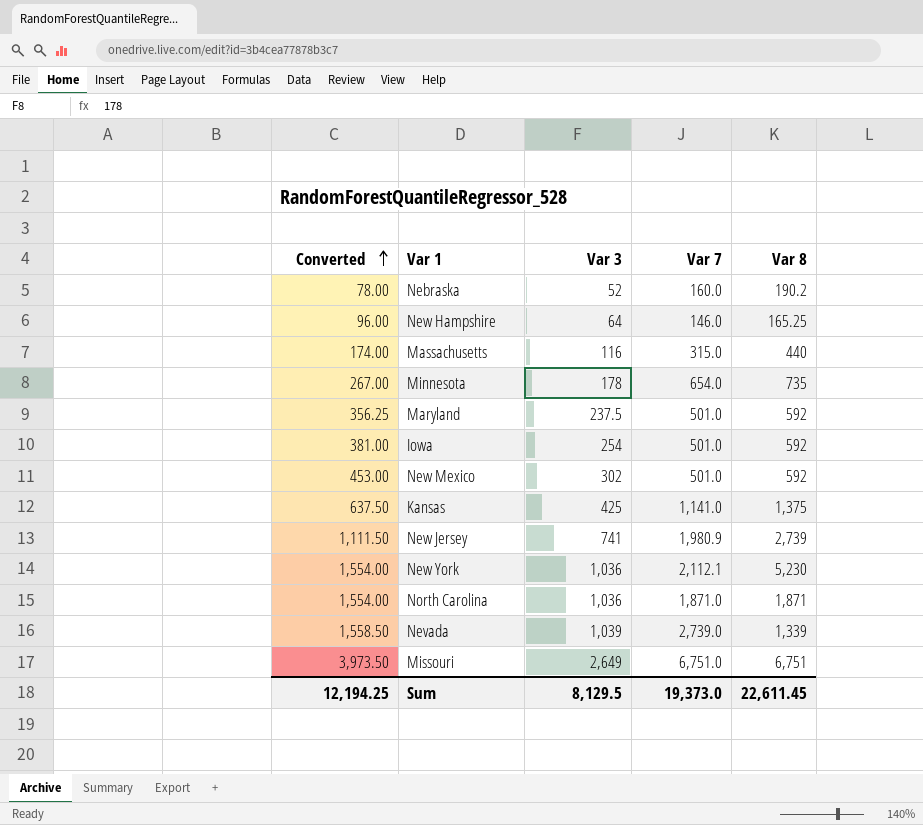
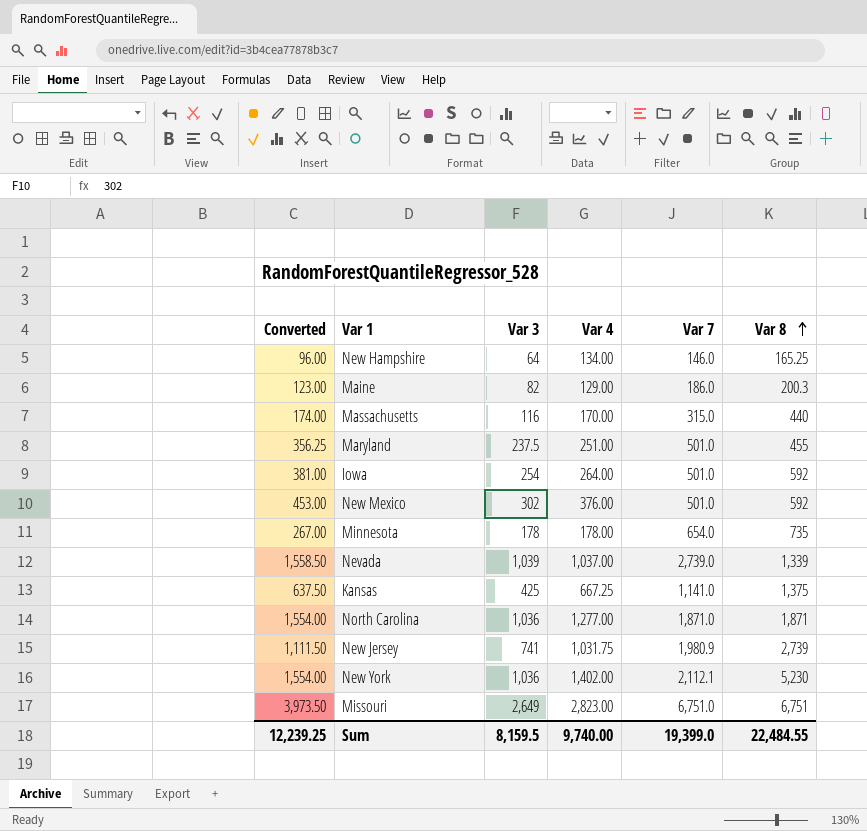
row order: Converted ascending -> Var 8 ascending
column Var 4 | position: none -> 4
row Nebraska: 78.00 | 52 | 160.0 | 190.2 -> none
row Maine: none -> 123.00 | 82 | 129.00 | 186.0 | 200.3
Maryland | Var 8: 592 -> 455
Sum | Converted: 12,194.25 -> 12,239.25
Sum | Var 3: 8,129.5 -> 8,159.5
Sum | Var 7: 19,373.0 -> 19,399.0
Sum | Var 8: 22,611.45 -> 22,484.55

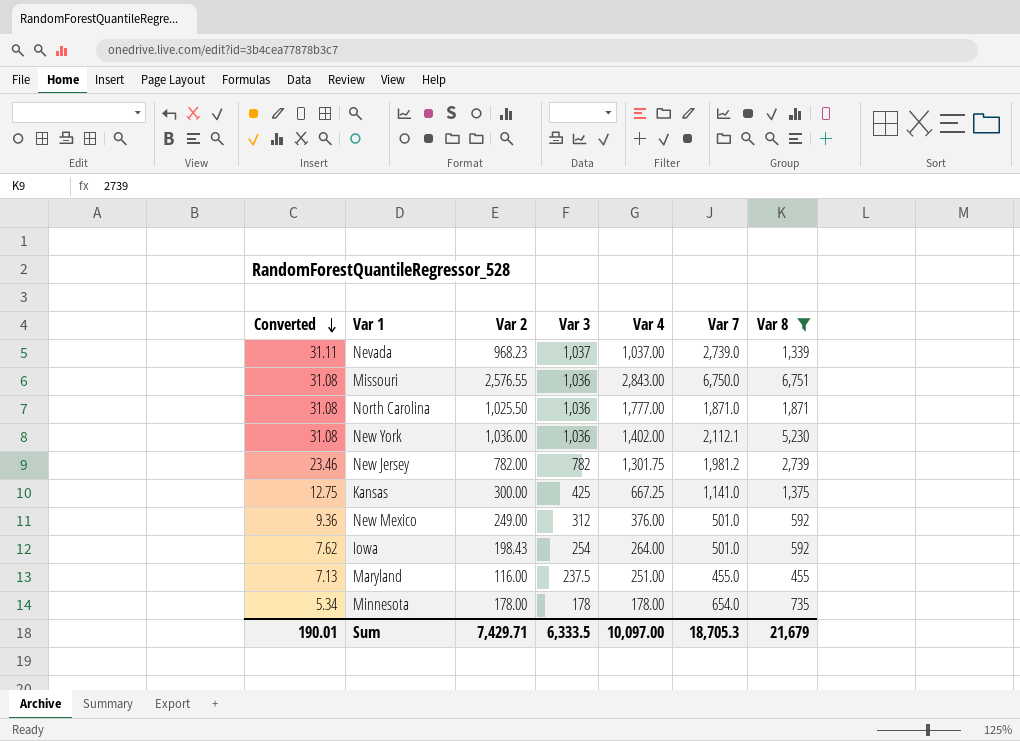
filter: none -> Var 8 >= 455
row order: Var 8 ascending -> Converted descending
column Converted | formula: [Var 3] * 1.5 -> [Var 3] * 0.03
column Var 2 | position: none -> 3
Nevada | Var 3: 1,039 -> 1,037
Missouri | Var 3: 2,649 -> 1,036
Missouri | Var 4: 2,823.00 -> 2,843.00
Missouri | Var 7: 6,751.0 -> 6,750.0
North Carolina | Var 4: 1,277.00 -> 1,777.00
New Jersey | Var 3: 741 -> 782
New Jersey | Var 4: 1,031.75 -> 1,301.75
New Jersey | Var 7: 1,980.9 -> 1,981.2
New Mexico | Var 3: 302 -> 312
Maryland | Var 7: 501.0 -> 455.0
Sum | Converted: 12,239.25 -> 190.01
Sum | Var 3: 8,159.5 -> 6,333.5
Sum | Var 4: 9,740.00 -> 10,097.00
Sum | Var 7: 19,399.0 -> 18,705.3
Sum | Var 8: 22,484.55 -> 21,679

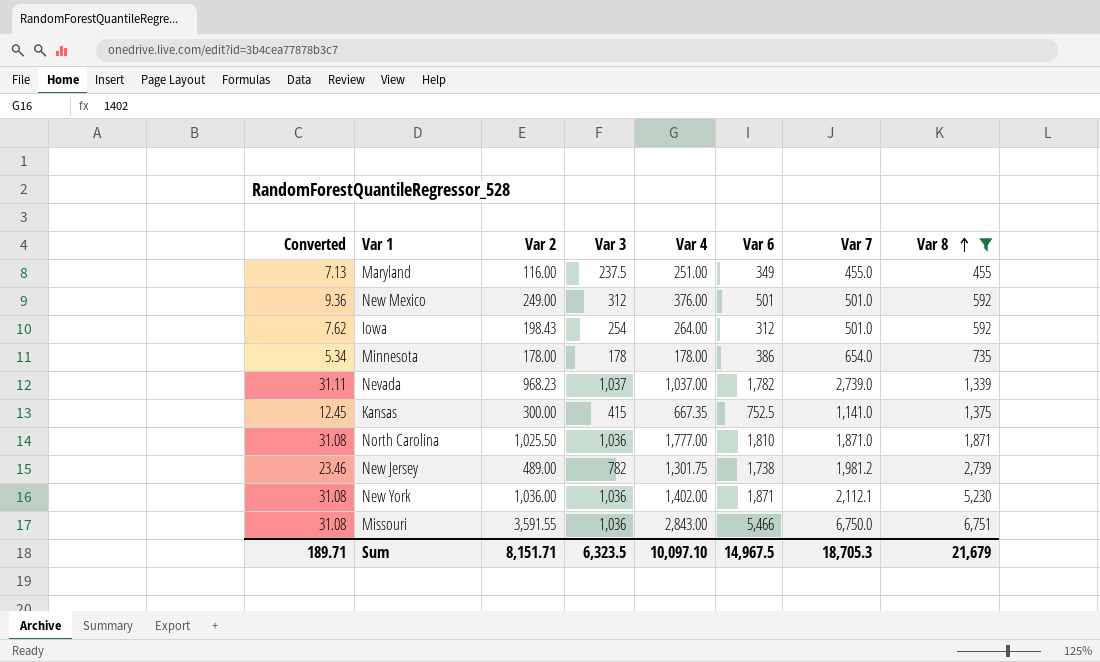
row order: Converted descending -> Var 8 ascending
column Var 6 | position: none -> 6
Kansas | Converted: 12.75 -> 12.45
Kansas | Var 3: 425 -> 415
Kansas | Var 4: 667.25 -> 667.35
New Jersey | Var 2: 782.00 -> 489.00
Missouri | Var 2: 2,576.55 -> 3,591.55
Sum | Converted: 190.01 -> 189.71
Sum | Var 2: 7,429.71 -> 8,151.71
Sum | Var 3: 6,333.5 -> 6,323.5
Sum | Var 4: 10,097.00 -> 10,097.10

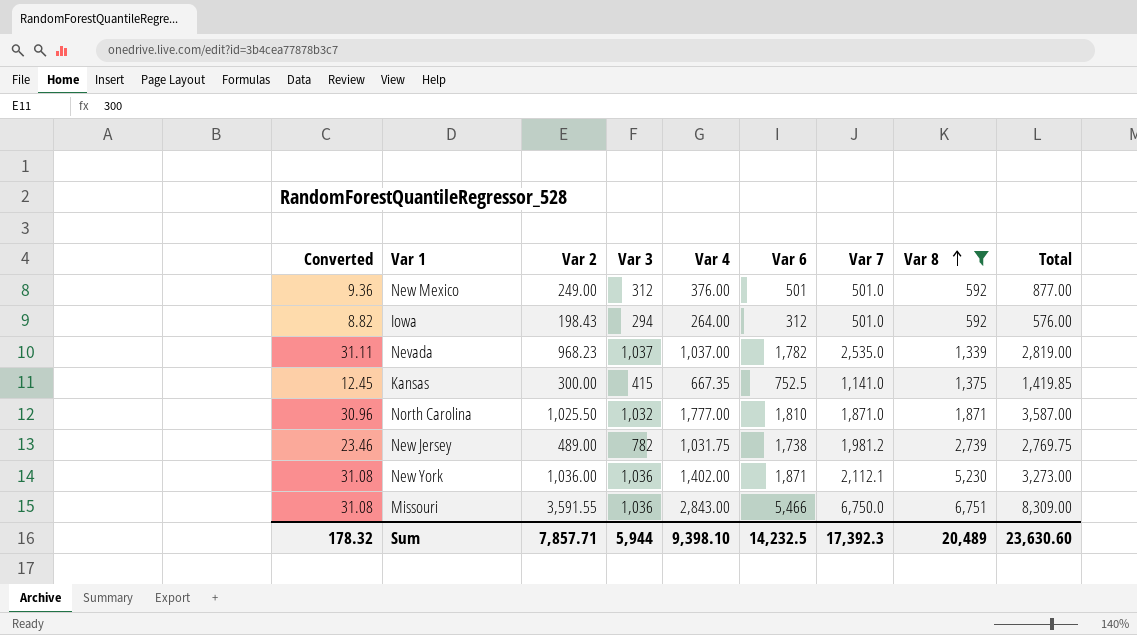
column Total | formula: none -> [Var 4] + [Var 6]
row Maryland: 7.13 | 116.00 | 237.5 | 251.00 | 349 | 455.0 | 455 -> none
row Minnesota: 5.34 | 178.00 | 178 | 178.00 | 386 | 654.0 | 735 -> none
Iowa | Converted: 7.62 -> 8.82
Iowa | Var 3: 254 -> 294
Nevada | Var 7: 2,739.0 -> 2,535.0
North Carolina | Converted: 31.08 -> 30.96
North Carolina | Var 3: 1,036 -> 1,032
New Jersey | Var 4: 1,301.75 -> 1,031.75
Sum | Converted: 189.71 -> 178.32
Sum | Var 2: 8,151.71 -> 7,857.71
Sum | Var 3: 6,323.5 -> 5,944
Sum | Var 4: 10,097.10 -> 9,398.10
Sum | Var 6: 14,967.5 -> 14,232.5
Sum | Var 7: 18,705.3 -> 17,392.3
Sum | Var 8: 21,679 -> 20,489

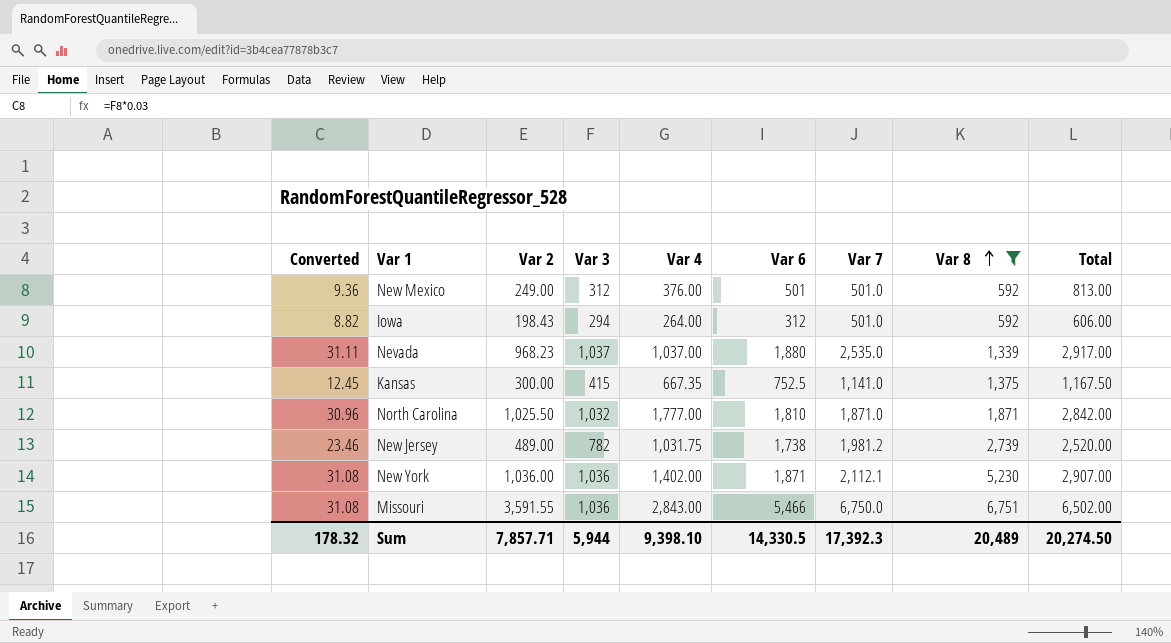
column Total | formula: [Var 4] + [Var 6] -> [Var 3] + [Var 6]
Nevada | Var 6: 1,782 -> 1,880
Sum | Var 6: 14,232.5 -> 14,330.5
Sum | Total: 23,630.60 -> 20,274.50

